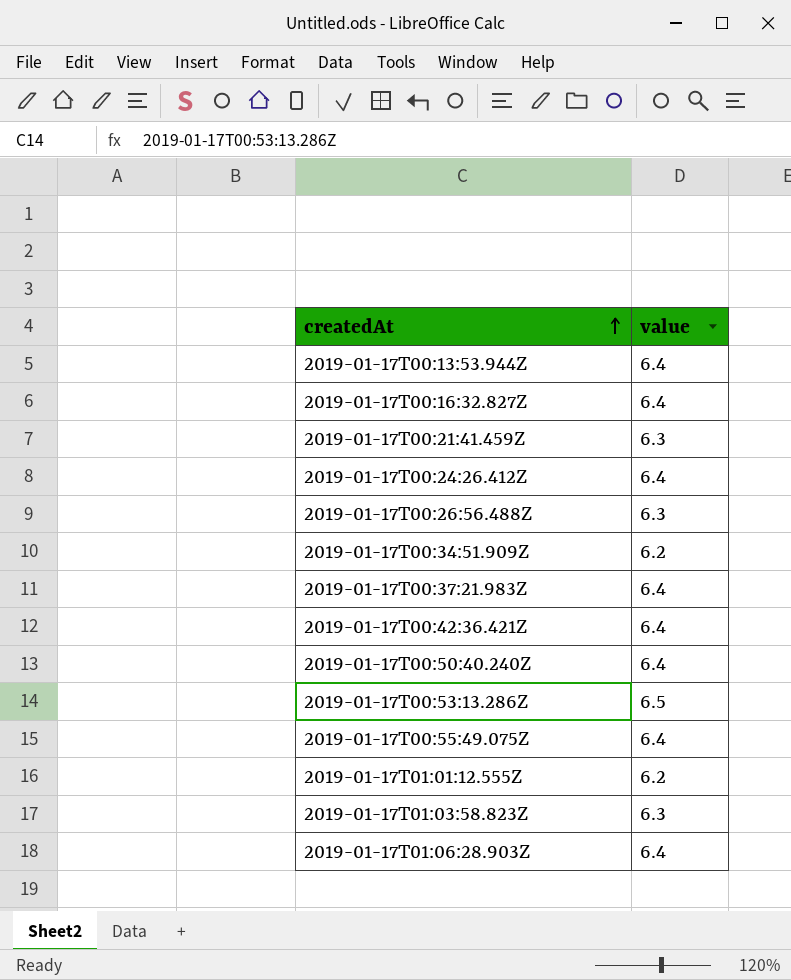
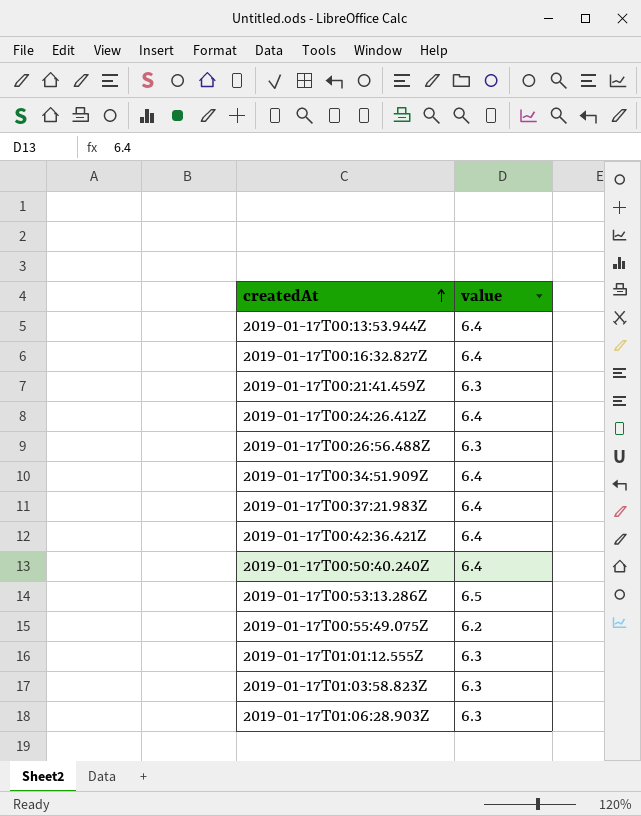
2019-01-17T00:34:51.909Z | value: 6.2 -> 6.4
2019-01-17T00:55:49.075Z | value: 6.4 -> 6.2
2019-01-17T01:01:12.555Z | value: 6.2 -> 6.3
2019-01-17T01:06:28.903Z | value: 6.4 -> 6.3

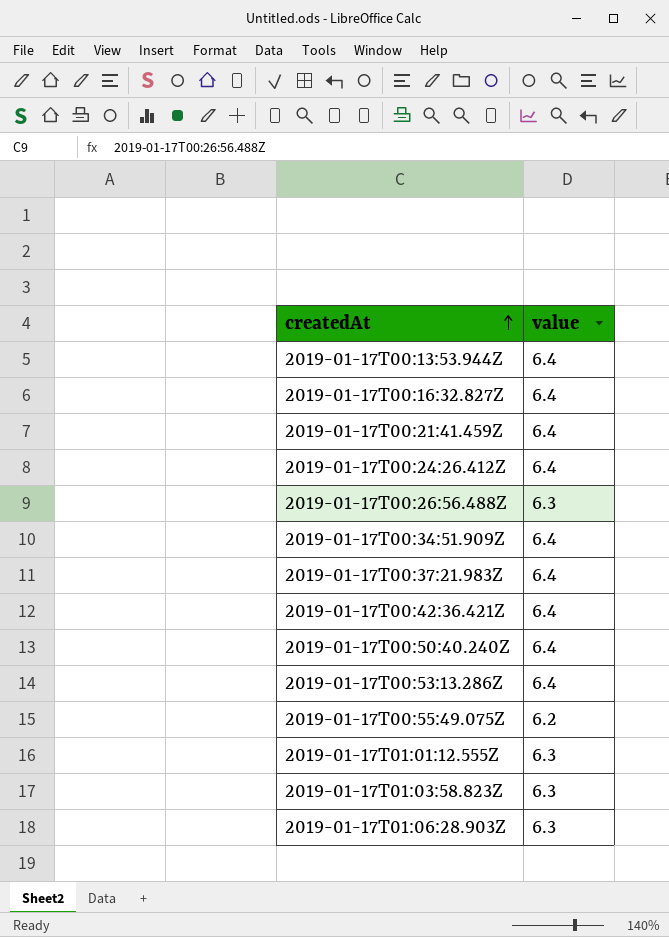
2019-01-17T00:21:41.459Z | value: 6.3 -> 6.4
2019-01-17T00:53:13.286Z | value: 6.5 -> 6.4

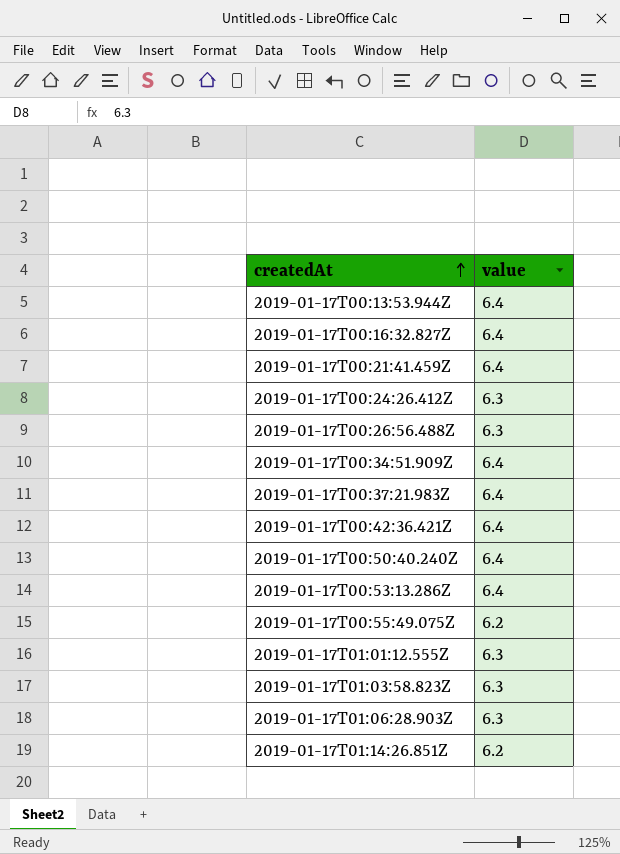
2019-01-17T00:24:26.412Z | value: 6.4 -> 6.3
row 2019-01-17T01:14:26.851Z: none -> 6.2

